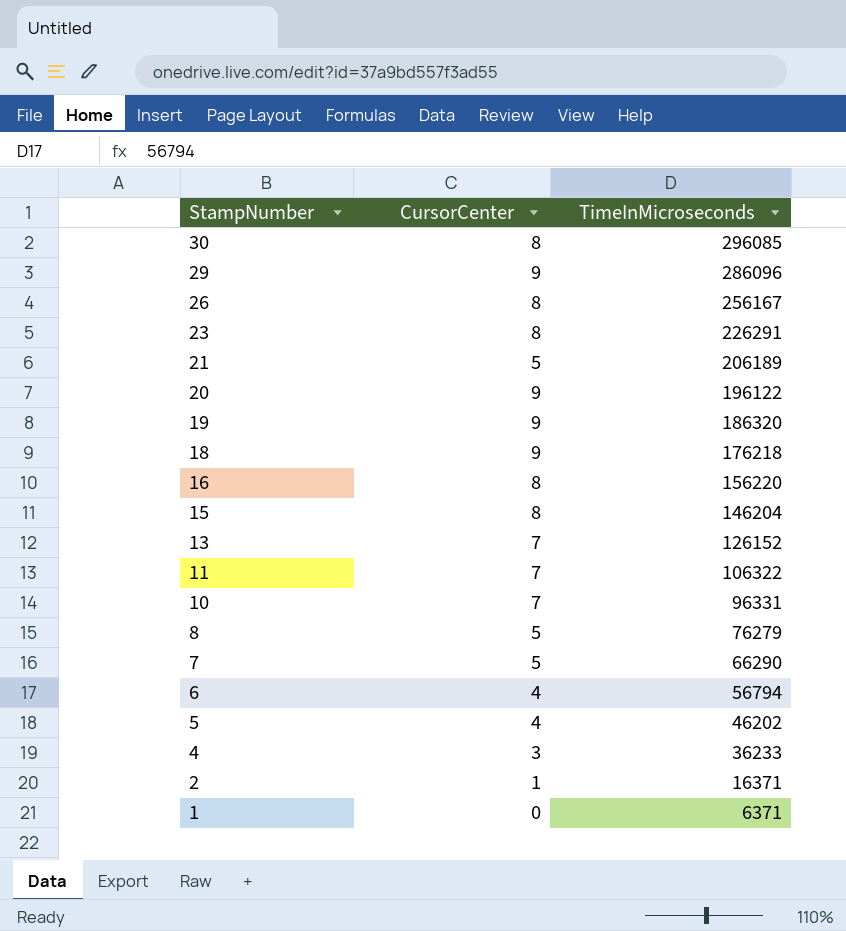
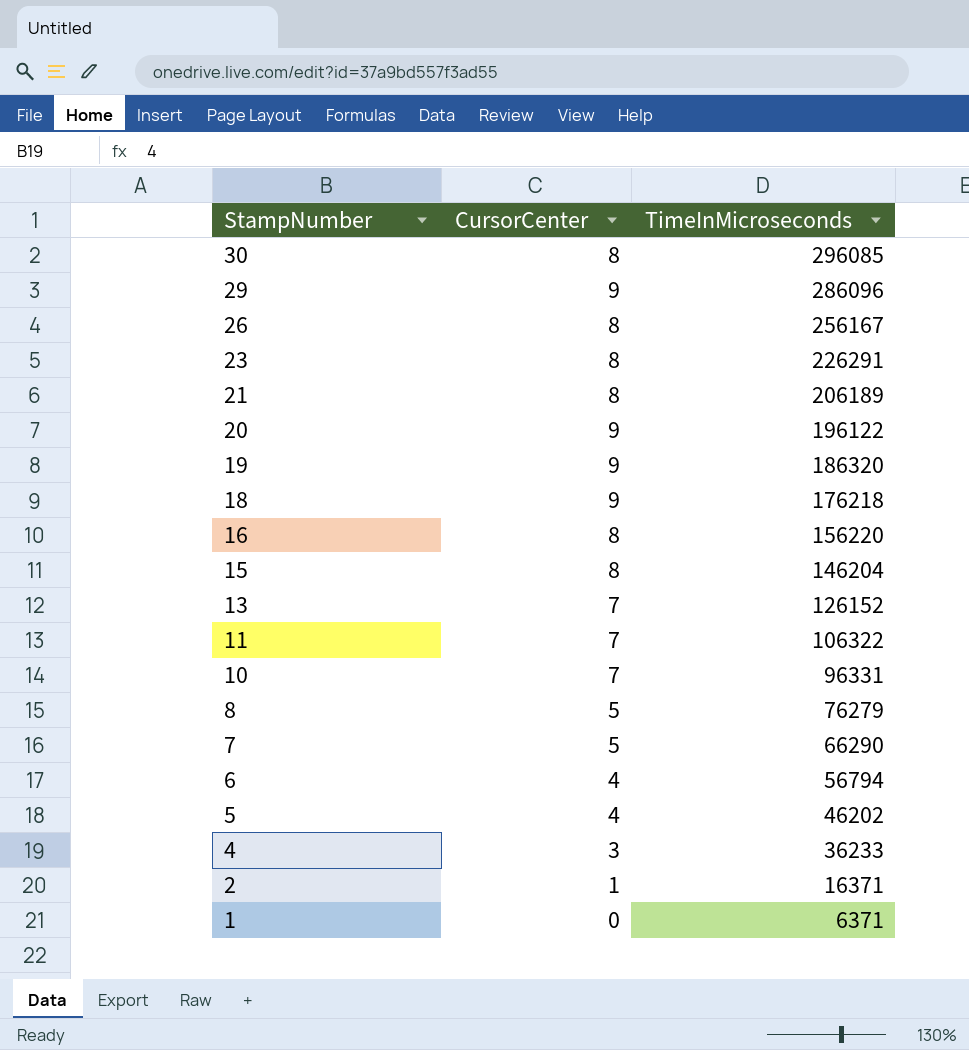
21 | CursorCenter: 5 -> 8

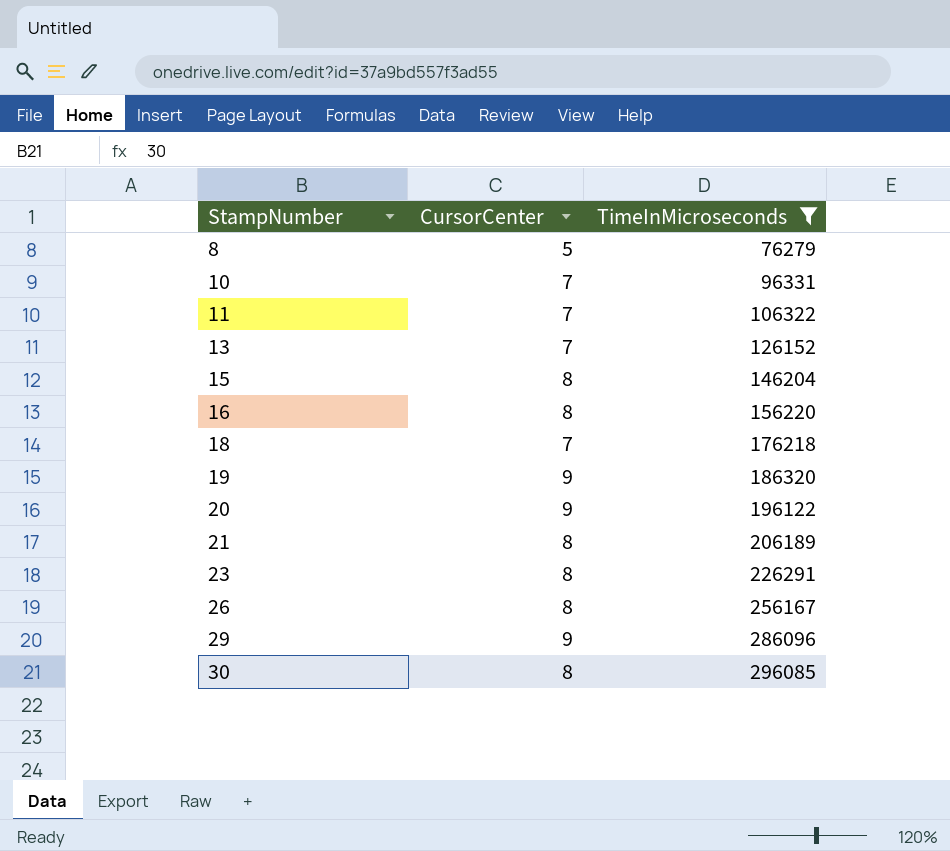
filter: none -> TimeInMicroseconds >= 76279
row order: StampNumber descending -> StampNumber ascending
18 | CursorCenter: 9 -> 7

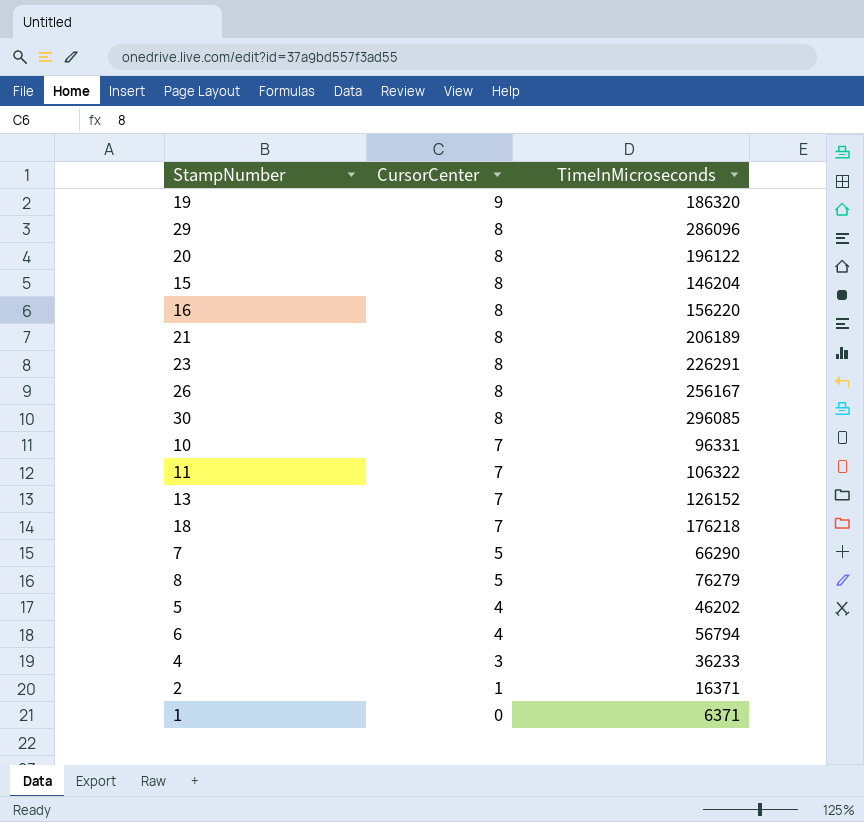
filter: TimeInMicroseconds >= 76279 -> none
row order: StampNumber ascending -> CursorCenter descending
29 | CursorCenter: 9 -> 8
20 | CursorCenter: 9 -> 8

